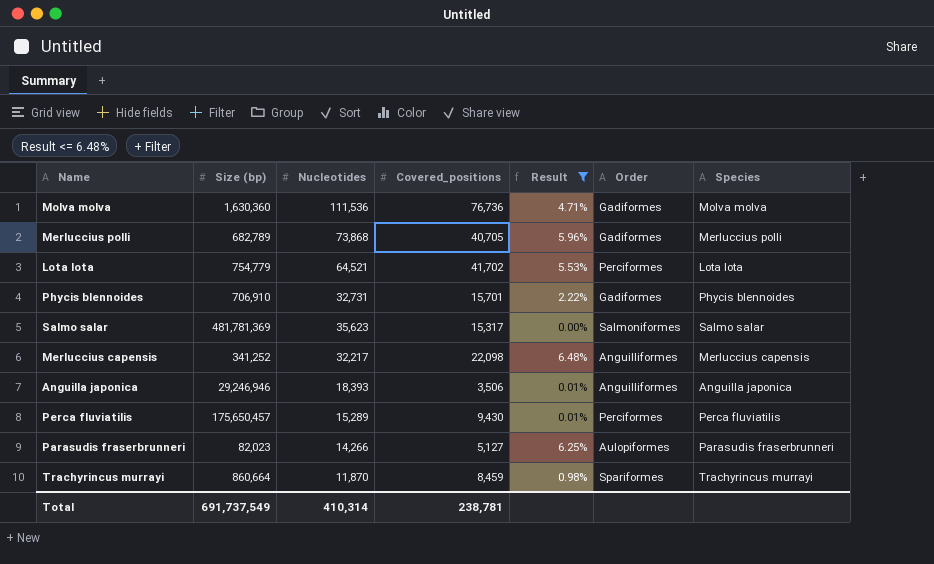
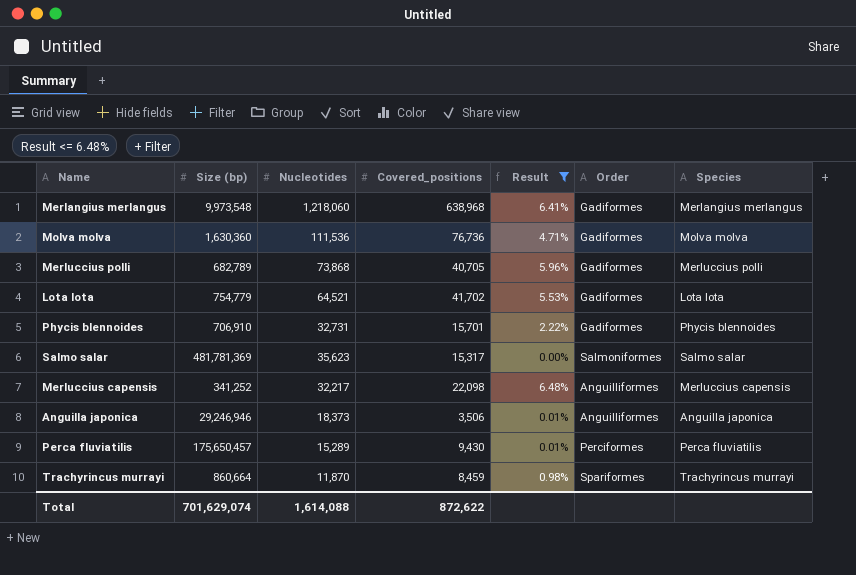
row Parasudis fraserbrunneri: 82,023 | 14,266 | 5,127 | 6.25% | Aulopiformes | Parasudis fraserbrunneri -> none
row Merlangius merlangus: none -> 9,973,548 | 1,218,060 | 638,968 | 6.41% | Gadiformes | Merlangius merlangus
Lota lota | Order: Perciformes -> Gadiformes
Anguilla japonica | Nucleotides: 18,393 -> 18,373
Total | Size (bp): 691,737,549 -> 701,629,074
Total | Nucleotides: 410,314 -> 1,614,088
Total | Covered_positions: 238,781 -> 872,622

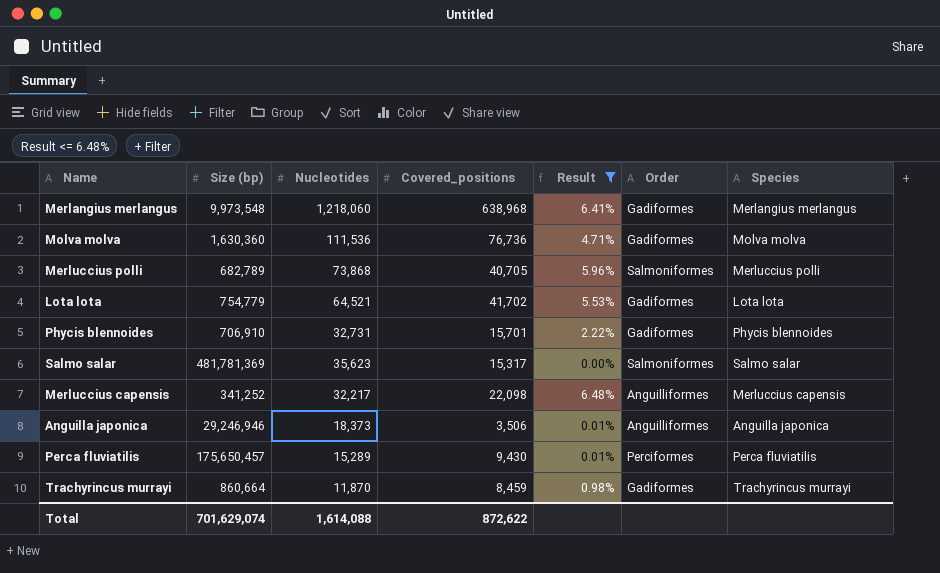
Merluccius polli | Order: Gadiformes -> Salmoniformes
Trachyrincus murrayi | Order: Spariformes -> Gadiformes

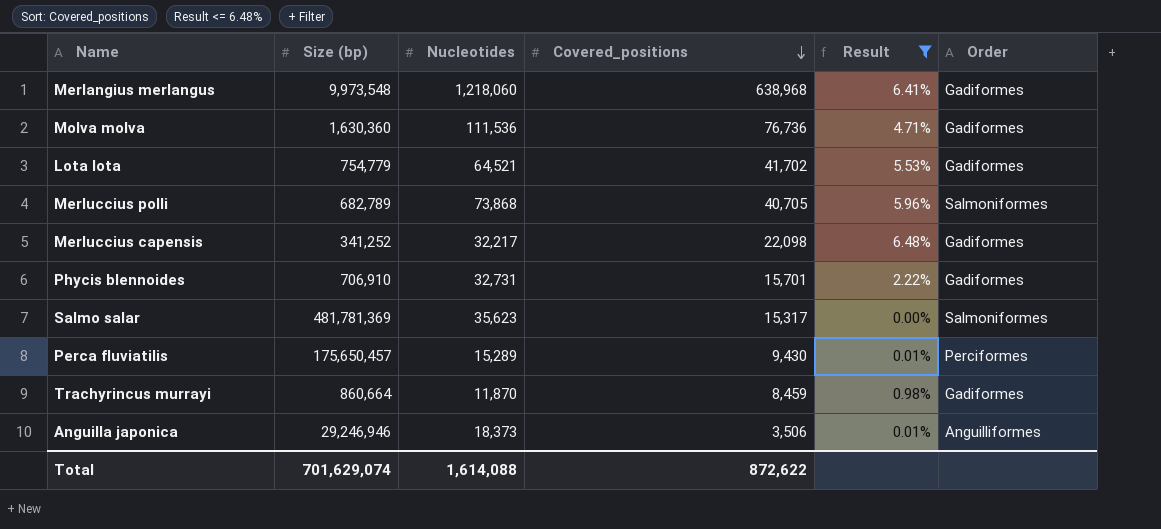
row order: none -> Covered_positions descending
column Species | position: 7 -> none
Merluccius capensis | Order: Anguilliformes -> Gadiformes

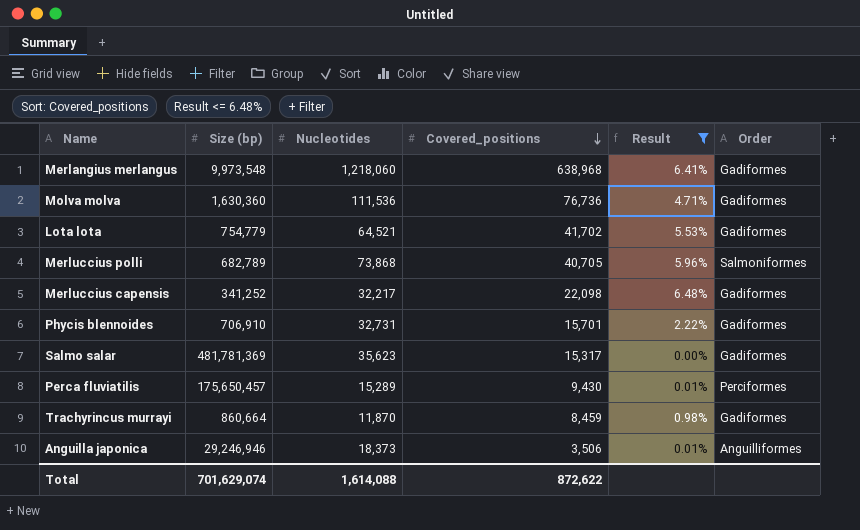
Salmo salar | Order: Salmoniformes -> Gadiformes

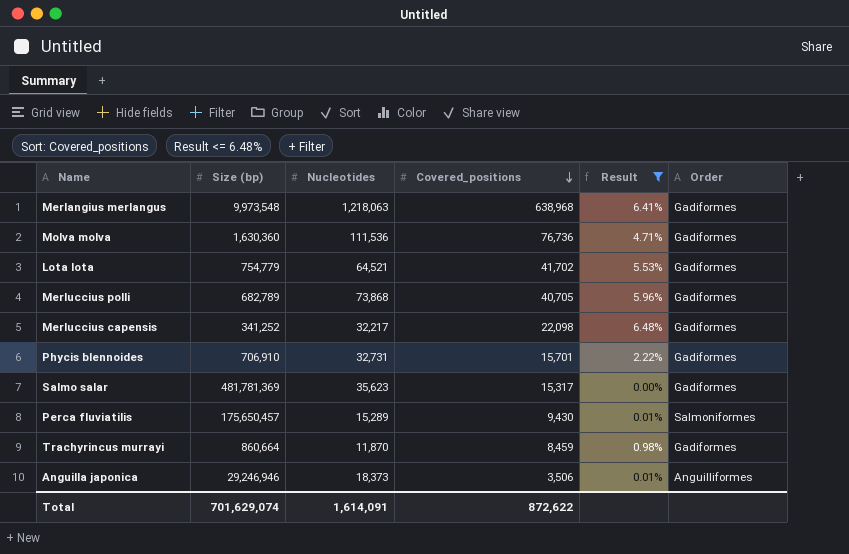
Merlangius merlangus | Nucleotides: 1,218,060 -> 1,218,063
Merluccius polli | Order: Salmoniformes -> Gadiformes
Perca fluviatilis | Order: Perciformes -> Salmoniformes
Total | Nucleotides: 1,614,088 -> 1,614,091

